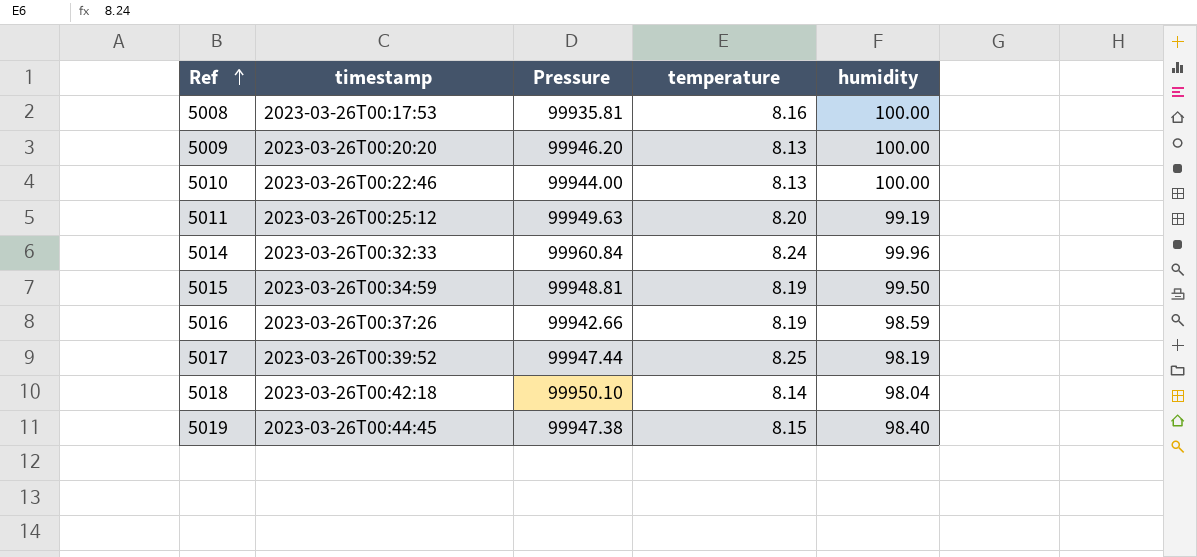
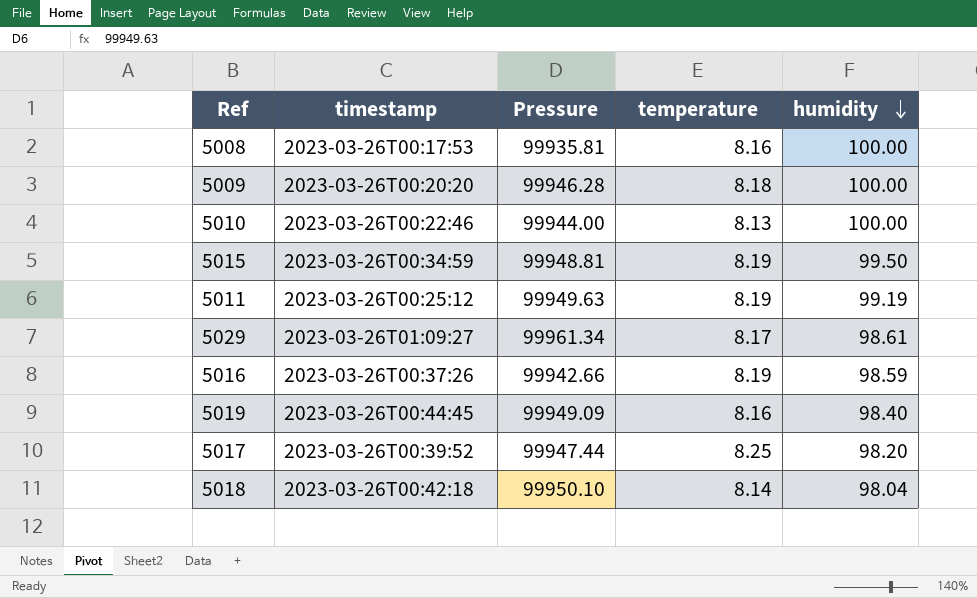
row order: Ref ascending -> humidity descending
row 5014: 2023-03-26T00:32:33 | 99960.84 | 8.24 | 99.96 -> none
5009 | Pressure: 99946.20 -> 99946.28
5009 | temperature: 8.13 -> 8.18
5011 | temperature: 8.20 -> 8.19
row 5029: none -> 2023-03-26T01:09:27 | 99961.34 | 8.17 | 98.61
5019 | Pressure: 99947.38 -> 99949.09
5019 | temperature: 8.15 -> 8.16
5017 | humidity: 98.19 -> 98.20

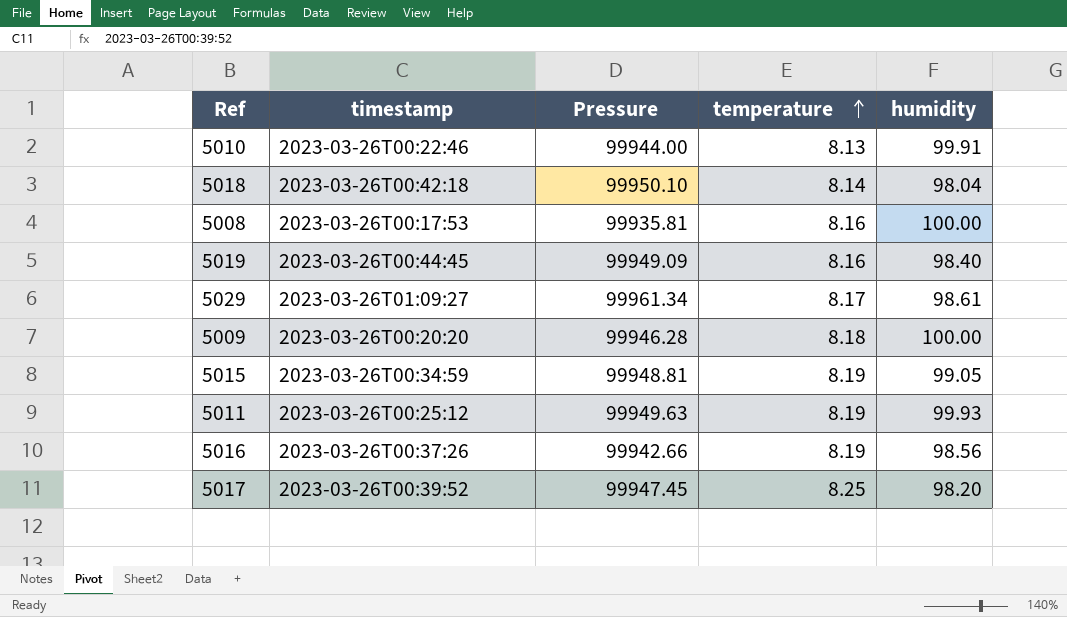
row order: humidity descending -> temperature ascending
5010 | humidity: 100.00 -> 99.91
5015 | humidity: 99.50 -> 99.05
5011 | humidity: 99.19 -> 99.93
5016 | humidity: 98.59 -> 98.56
5017 | Pressure: 99947.44 -> 99947.45

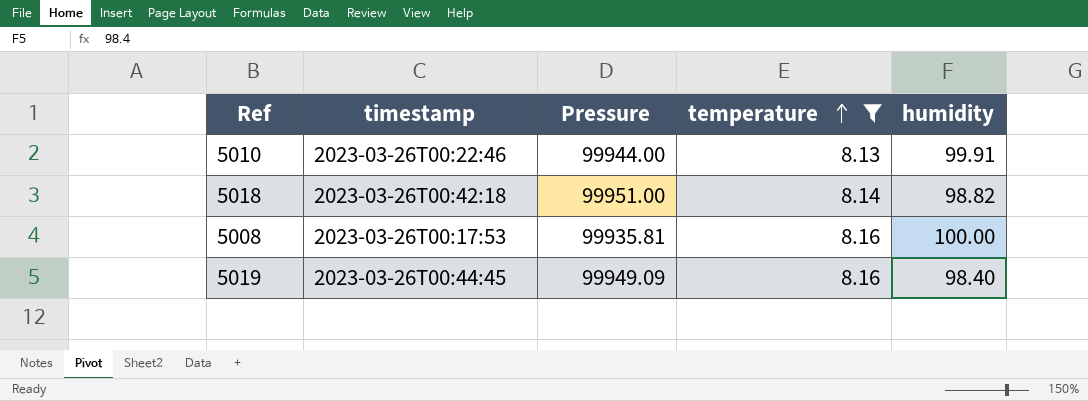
filter: none -> temperature <= 8.16
5018 | Pressure: 99950.10 -> 99951.00
5018 | humidity: 98.04 -> 98.82

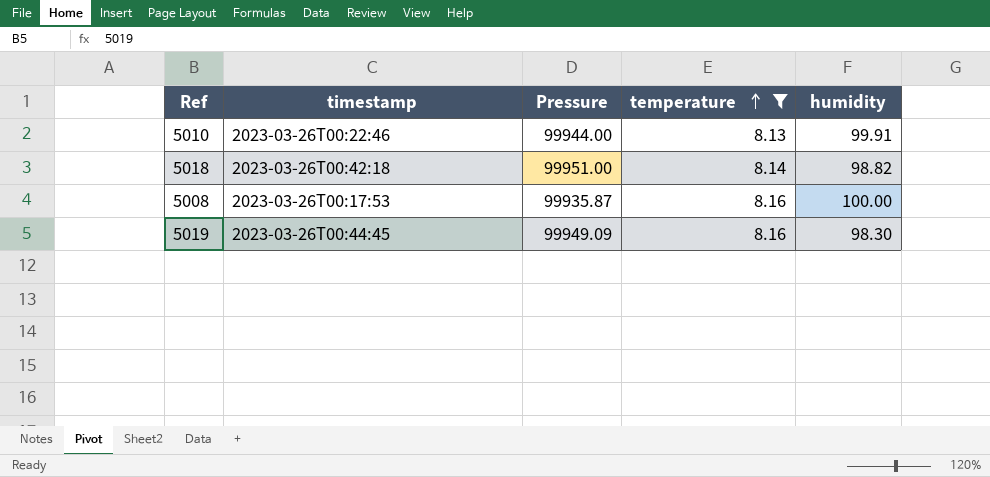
5008 | Pressure: 99935.81 -> 99935.87
5019 | humidity: 98.40 -> 98.30

